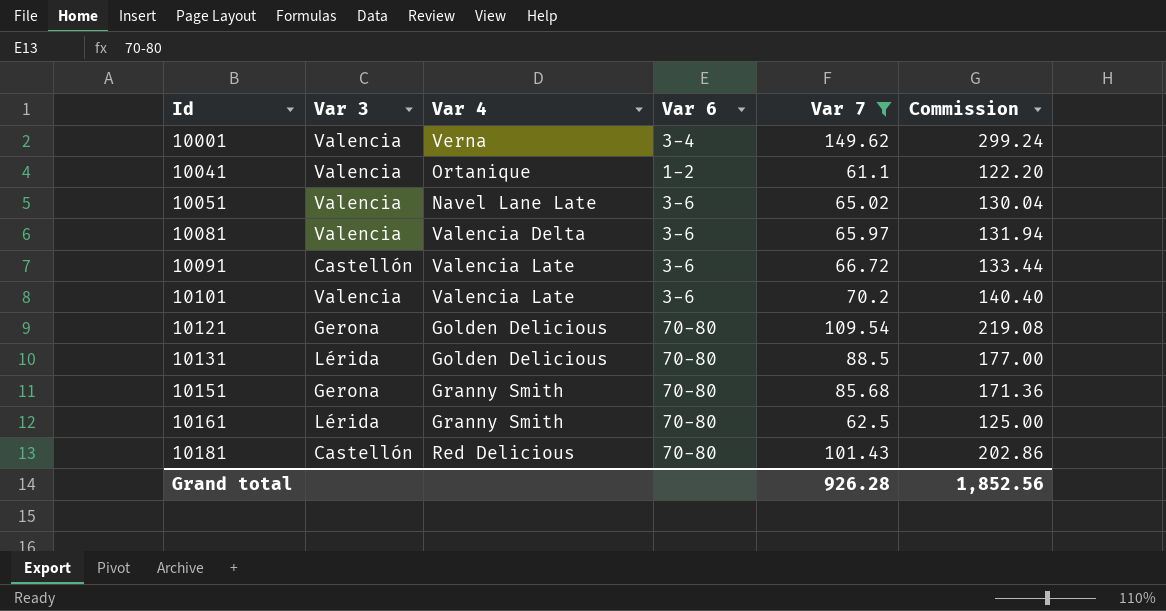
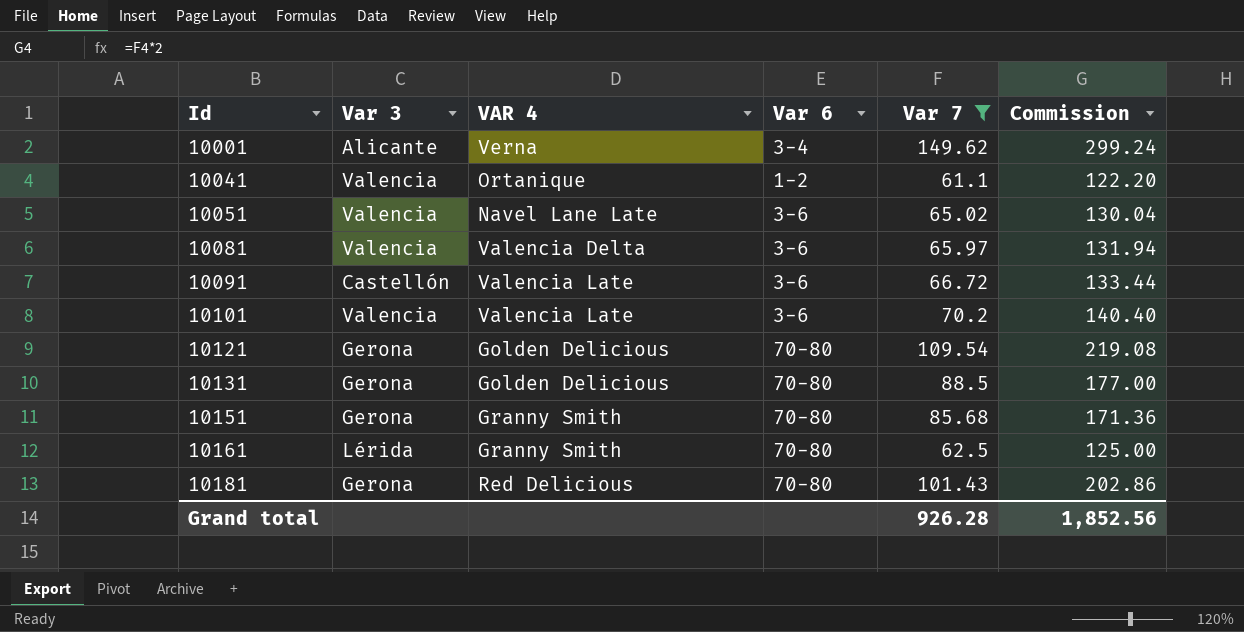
column name: Var 4 -> VAR 4
10001 | Var 3: Valencia -> Alicante
10131 | Var 3: Lérida -> Gerona
10181 | Var 3: Castellón -> Gerona

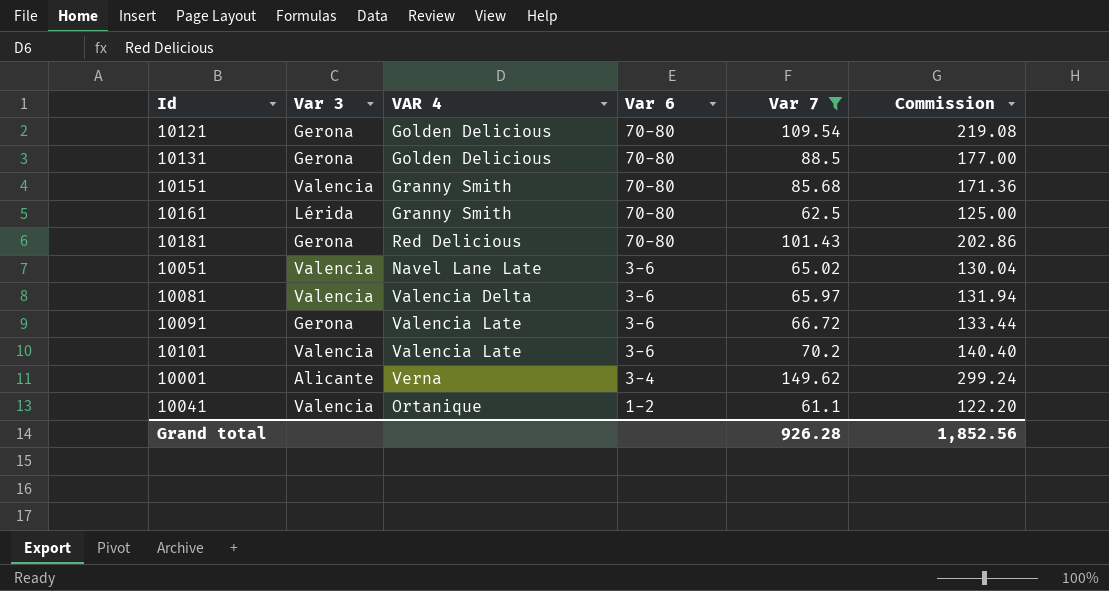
row order: Id ascending -> Var 6 descending
10151 | Var 3: Gerona -> Valencia
10091 | Var 3: Castellón -> Gerona

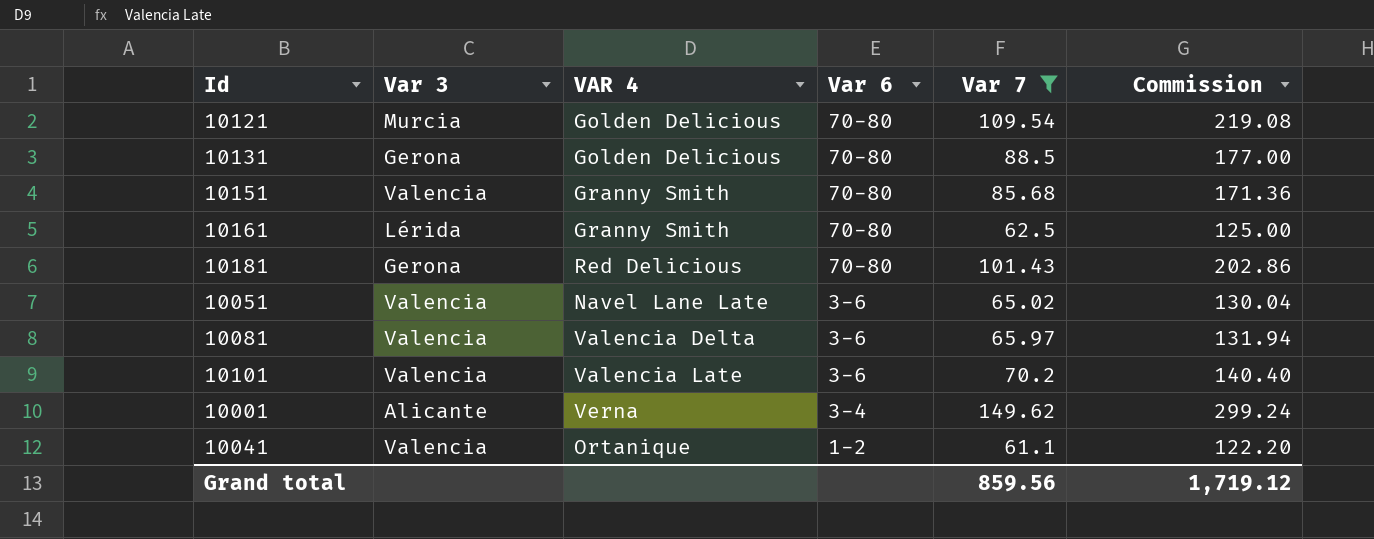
row 10091: Gerona | Valencia Late | 3-6 | 66.72 | 133.44 -> none
10121 | Var 3: Gerona -> Murcia
Grand total | Var 7: 926.28 -> 859.56
Grand total | Commission: 1,852.56 -> 1,719.12

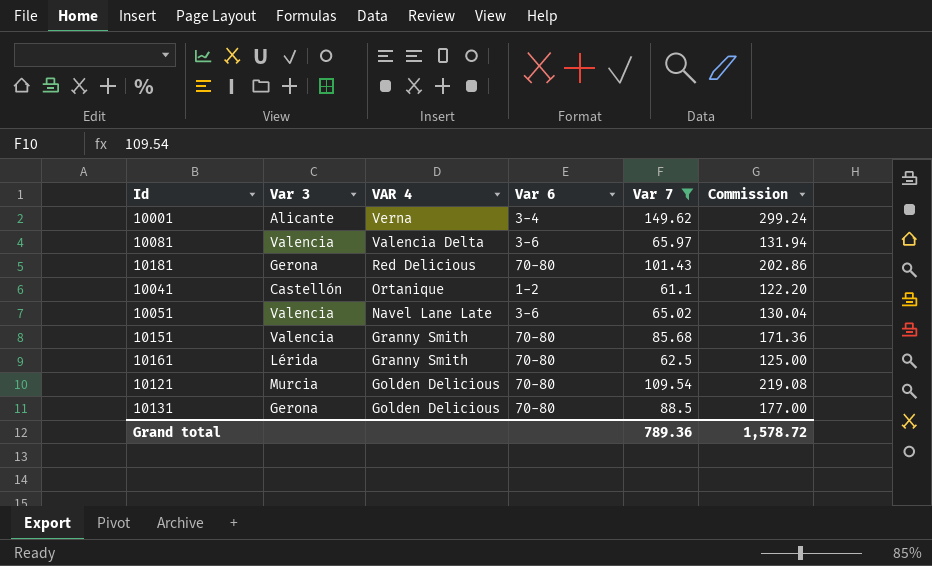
row order: Var 6 descending -> VAR 4 descending
row 10101: Valencia | Valencia Late | 3-6 | 70.2 | 140.40 -> none
10041 | Var 3: Valencia -> Castellón
Grand total | Var 7: 859.56 -> 789.36
Grand total | Commission: 1,719.12 -> 1,578.72

